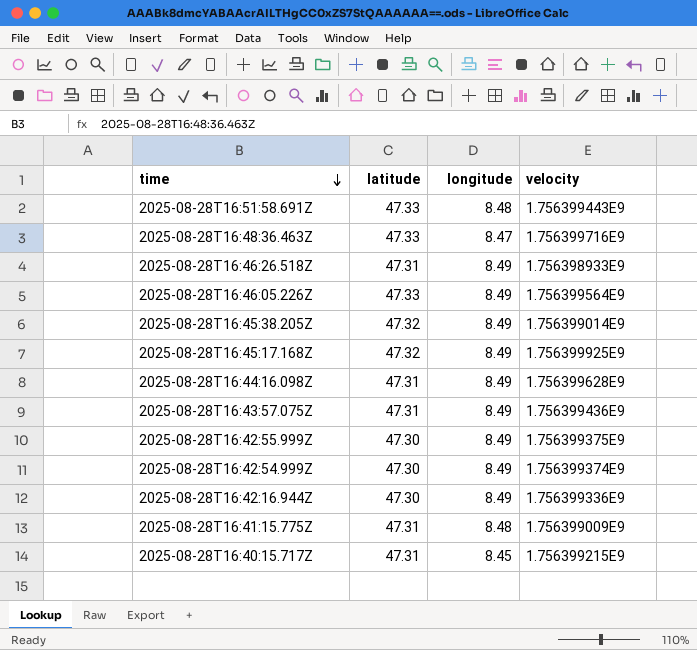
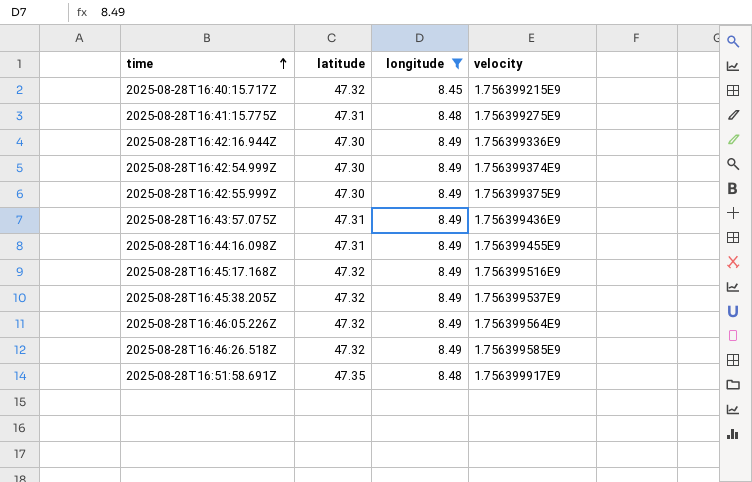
filter: none -> longitude != 8.47
row order: time descending -> time ascending
2025-08-28T16:40:15.717Z | latitude: 47.31 -> 47.32
2025-08-28T16:41:15.775Z | velocity: 1.756399009E9 -> 1.756399275E9
2025-08-28T16:44:16.098Z | velocity: 1.756399628E9 -> 1.756399455E9
2025-08-28T16:45:17.168Z | velocity: 1.756399925E9 -> 1.756399516E9
2025-08-28T16:45:38.205Z | velocity: 1.756399014E9 -> 1.756399537E9
2025-08-28T16:46:05.226Z | latitude: 47.33 -> 47.32
2025-08-28T16:46:26.518Z | latitude: 47.31 -> 47.32
2025-08-28T16:46:26.518Z | velocity: 1.756398933E9 -> 1.756399585E9
2025-08-28T16:51:58.691Z | latitude: 47.33 -> 47.35
2025-08-28T16:51:58.691Z | velocity: 1.756399443E9 -> 1.756399917E9

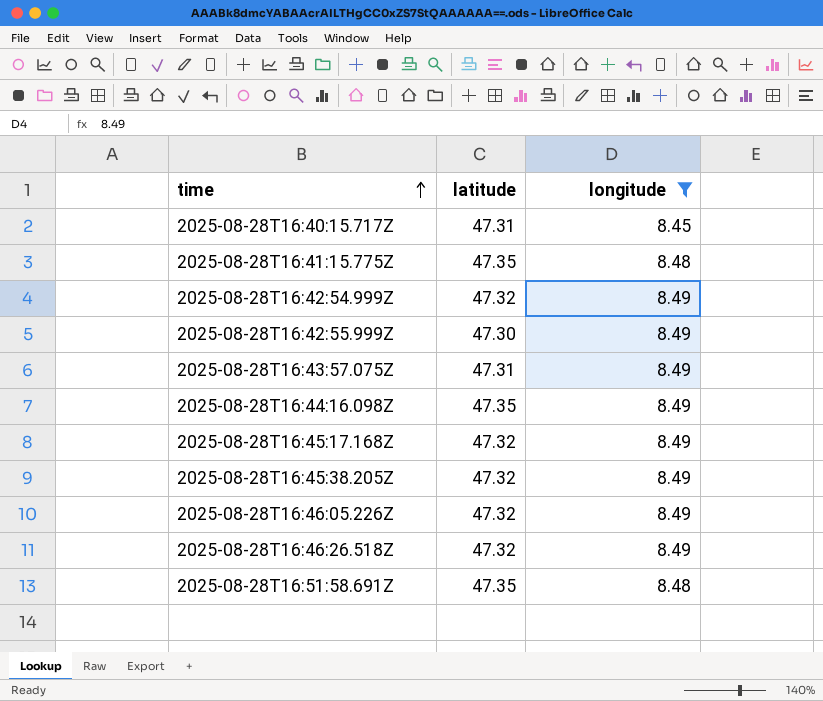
column velocity | position: 4 -> none
row 2025-08-28T16:42:16.944Z: 47.30 | 8.49 | 1.756399336E9 -> none
2025-08-28T16:40:15.717Z | latitude: 47.32 -> 47.31
2025-08-28T16:41:15.775Z | latitude: 47.31 -> 47.35
2025-08-28T16:42:54.999Z | latitude: 47.30 -> 47.32
2025-08-28T16:44:16.098Z | latitude: 47.31 -> 47.35

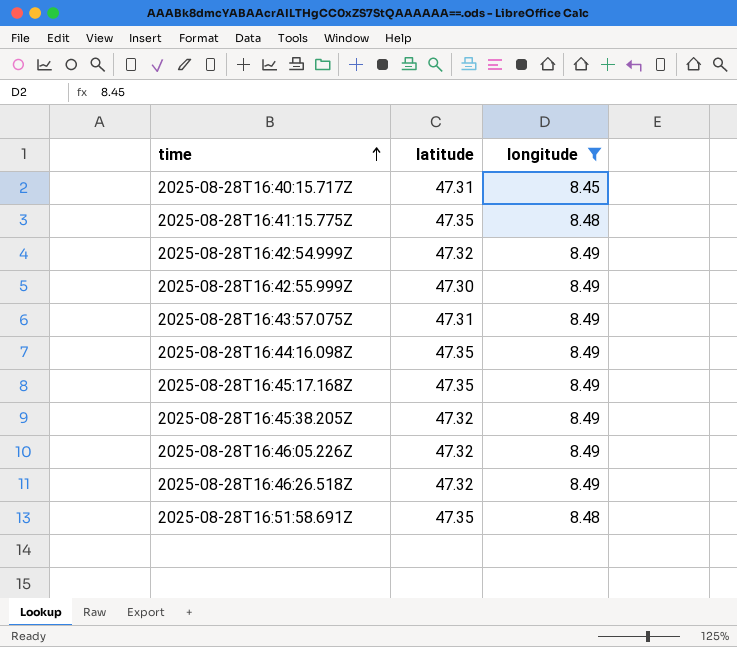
2025-08-28T16:45:17.168Z | latitude: 47.32 -> 47.35

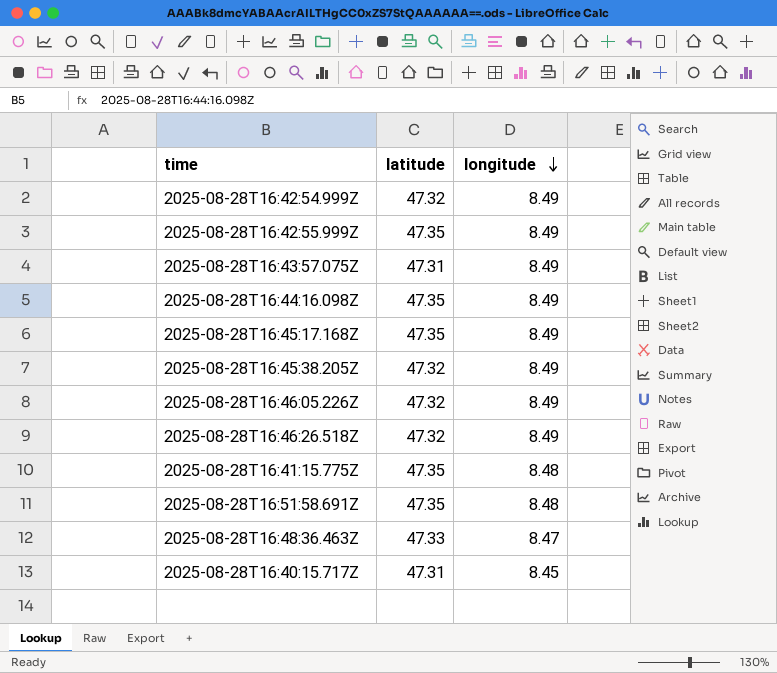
filter: longitude != 8.47 -> none
row order: time ascending -> longitude descending
2025-08-28T16:42:55.999Z | latitude: 47.30 -> 47.35

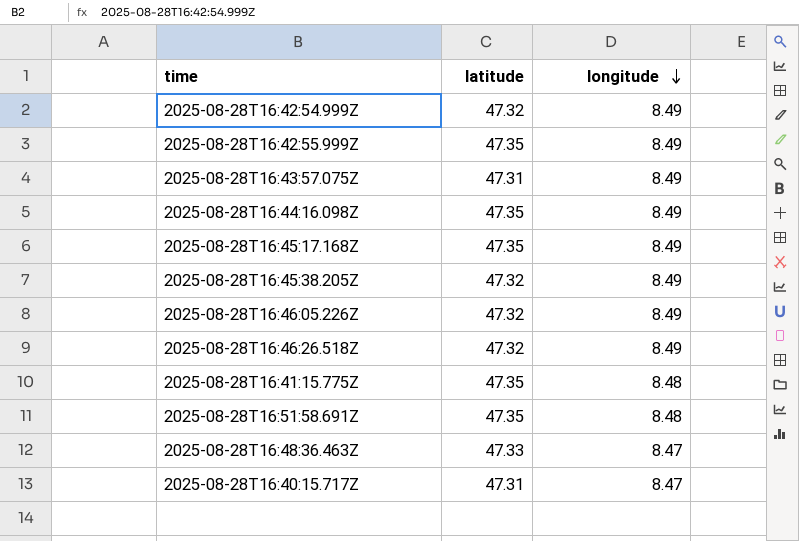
2025-08-28T16:40:15.717Z | longitude: 8.45 -> 8.47

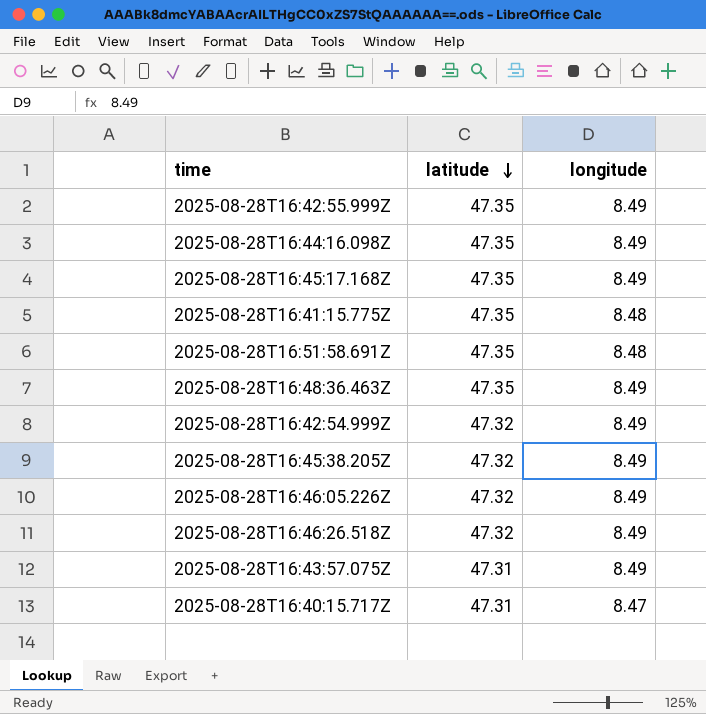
row order: longitude descending -> latitude descending
2025-08-28T16:48:36.463Z | latitude: 47.33 -> 47.35
2025-08-28T16:48:36.463Z | longitude: 8.47 -> 8.49

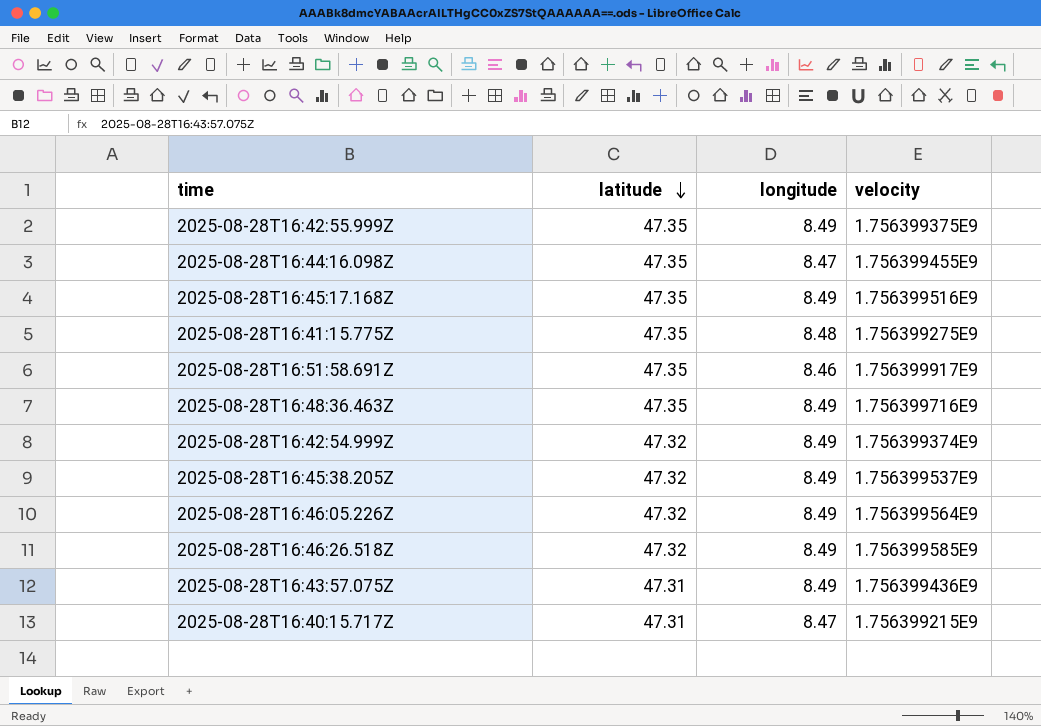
column velocity | position: none -> 4
2025-08-28T16:44:16.098Z | longitude: 8.49 -> 8.47
2025-08-28T16:51:58.691Z | longitude: 8.48 -> 8.46

